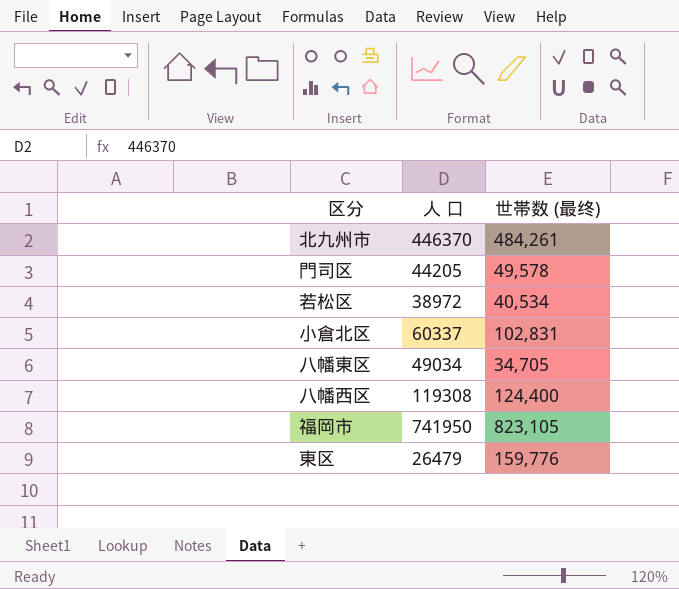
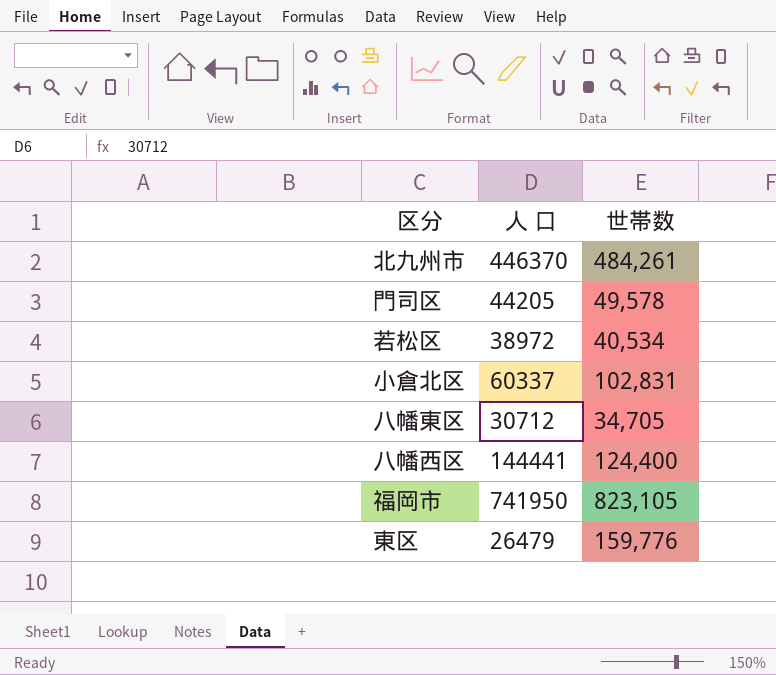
column name: 世帯数 (最终) -> 世帯数
八幡東区 | 人 口: 49034 -> 30712
八幡西区 | 人 口: 119308 -> 144441

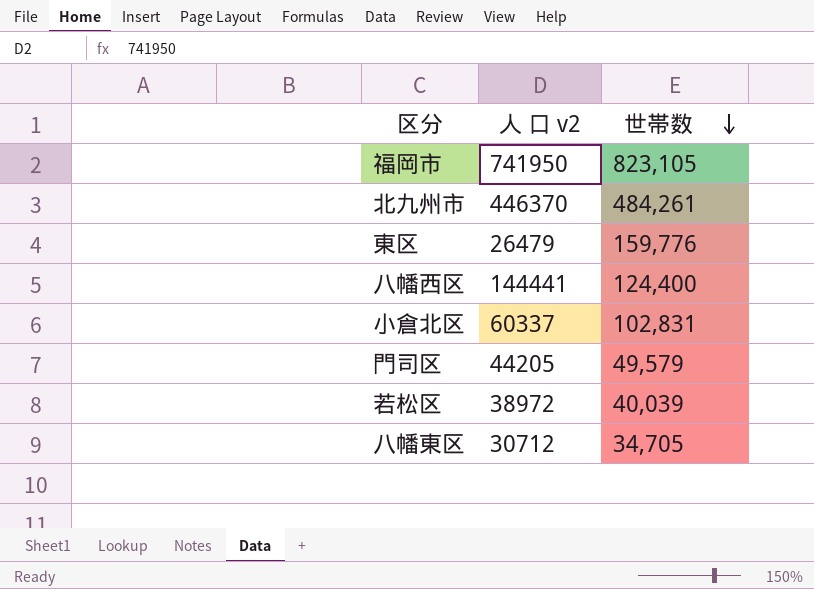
row order: none -> 世帯数 descending
column name: 人 口 -> 人 口 v2
門司区 | 世帯数: 49,578 -> 49,579
若松区 | 世帯数: 40,534 -> 40,039

